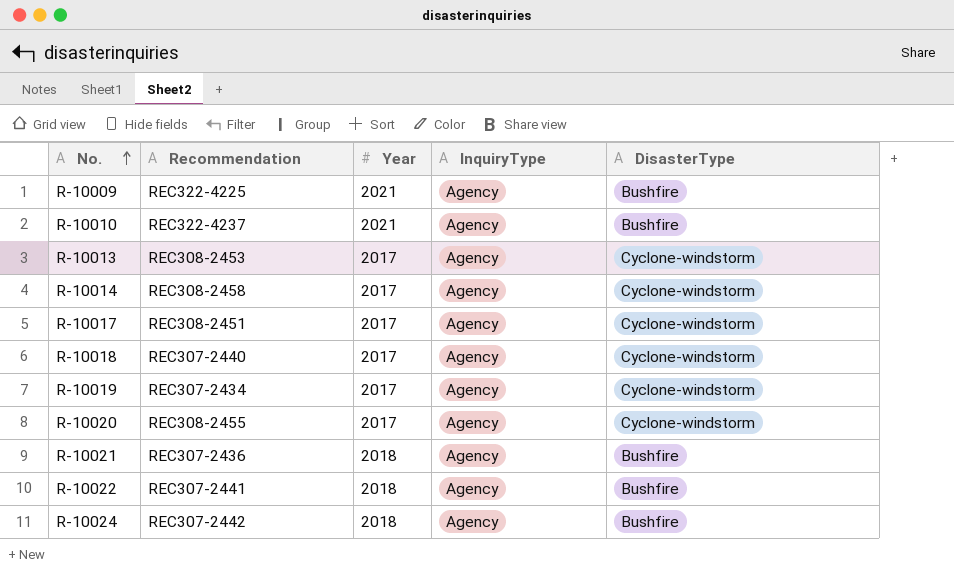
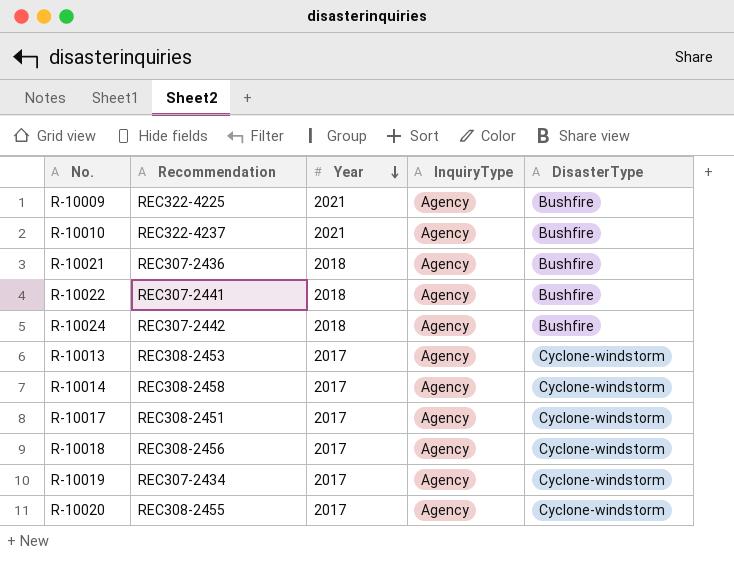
row order: No. ascending -> Year descending
R-10018 | Recommendation: REC307-2440 -> REC308-2456

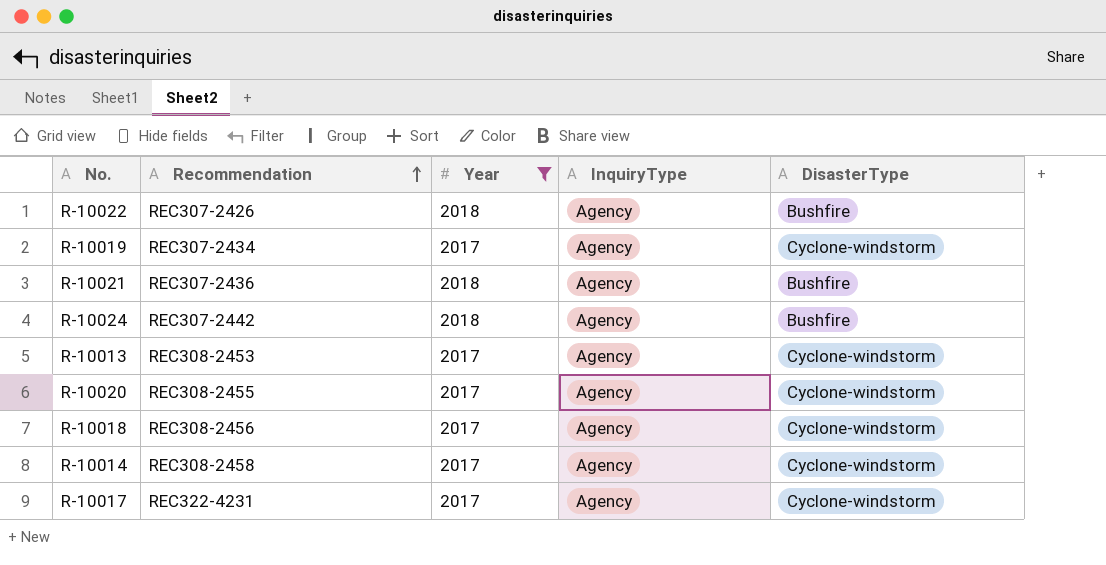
filter: none -> Year != 2021
row order: Year descending -> Recommendation ascending
R-10022 | Recommendation: REC307-2441 -> REC307-2426
R-10017 | Recommendation: REC308-2451 -> REC322-4231

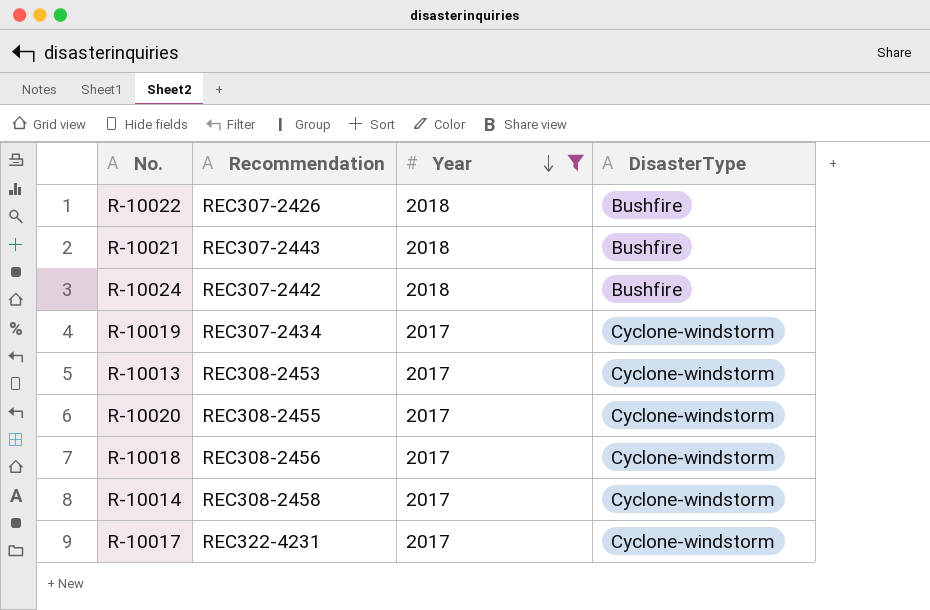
row order: Recommendation ascending -> Year descending
column InquiryType | position: 4 -> none
R-10021 | Recommendation: REC307-2436 -> REC307-2443

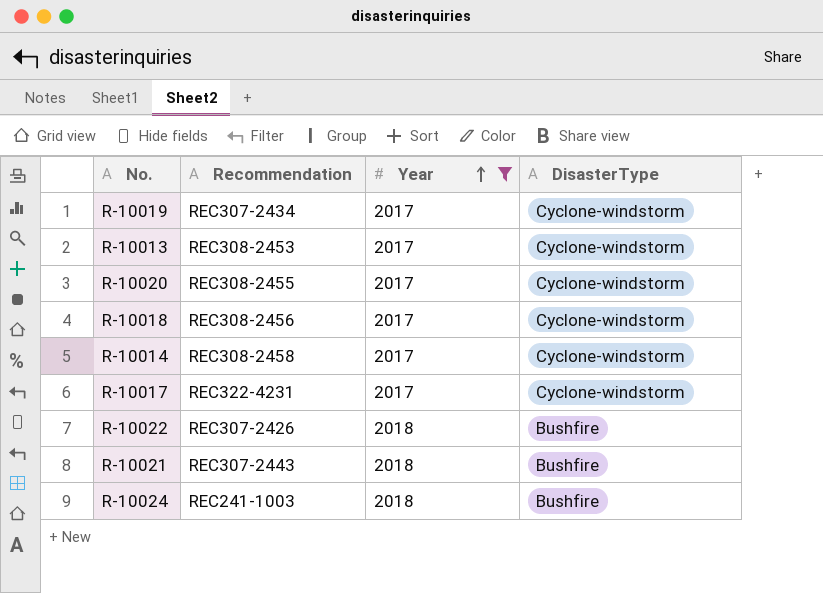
row order: Year descending -> Year ascending
R-10024 | Recommendation: REC307-2442 -> REC241-1003

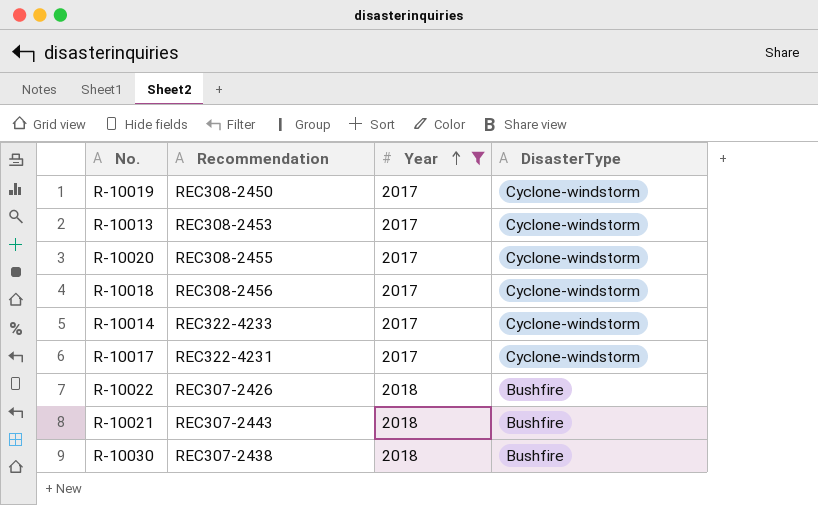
row R-10024: REC241-1003 | 2018 | Bushfire -> none
R-10019 | Recommendation: REC307-2434 -> REC308-2450
R-10014 | Recommendation: REC308-2458 -> REC322-4233
row R-10030: none -> REC307-2438 | 2018 | Bushfire

